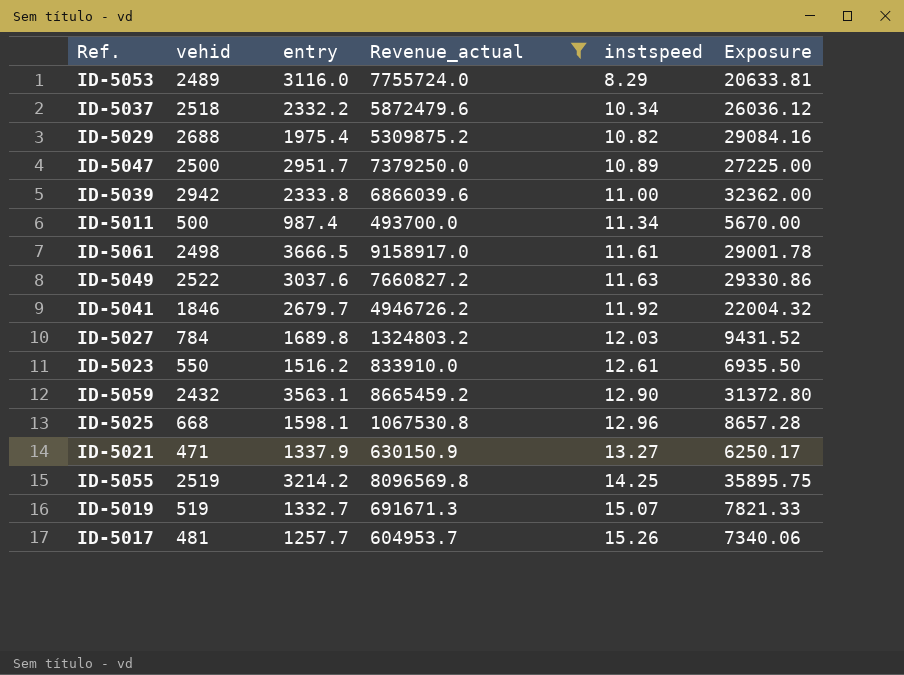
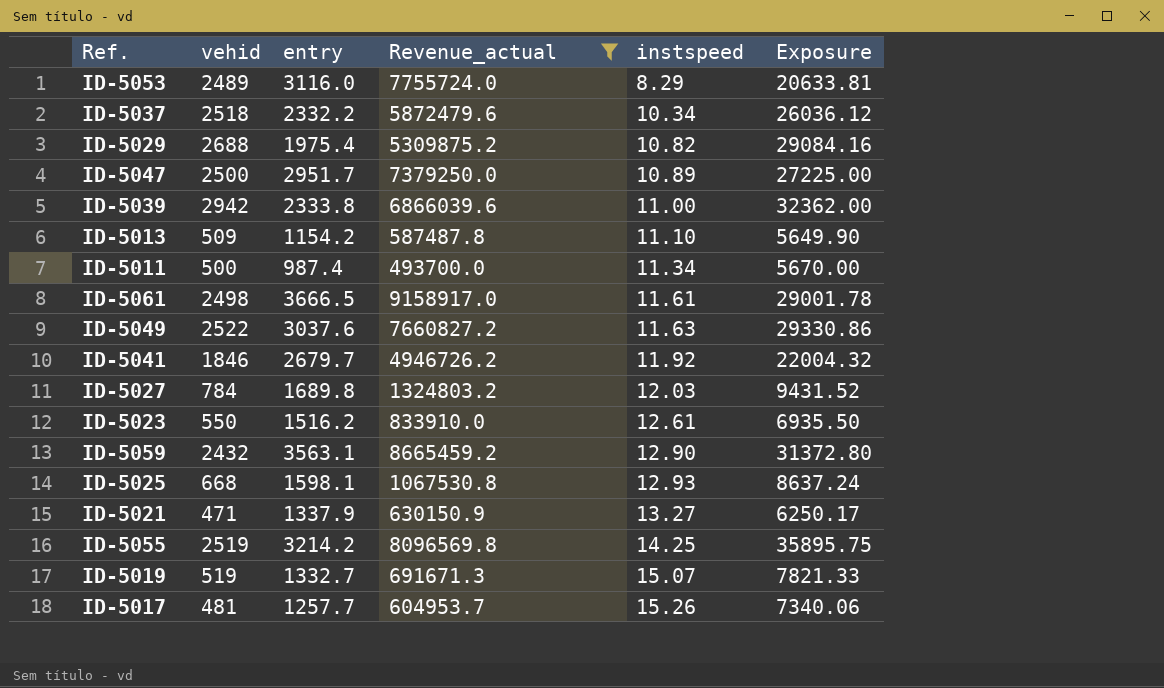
row ID-5013: none -> 509 | 1154.2 | 587487.8 | 11.10 | 5649.90
ID-5025 | instspeed: 12.96 -> 12.93
ID-5025 | Exposure: 8657.28 -> 8637.24

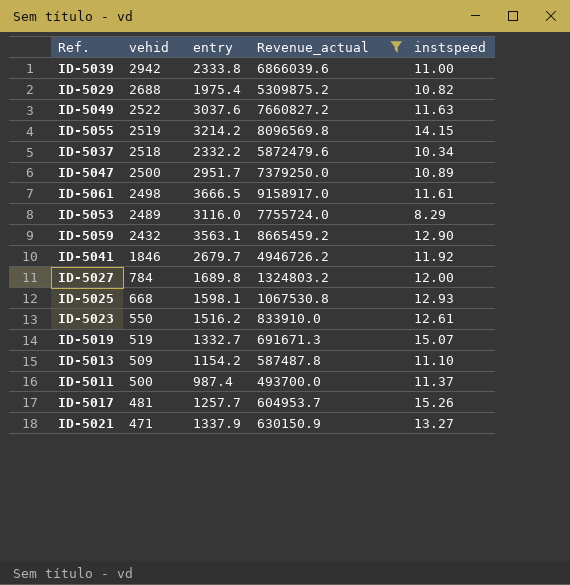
row order: instspeed ascending -> vehid descending
column Exposure | formula: [vehid] * [instspeed] -> none
ID-5055 | instspeed: 14.25 -> 14.15
ID-5027 | instspeed: 12.03 -> 12.00
ID-5011 | instspeed: 11.34 -> 11.37

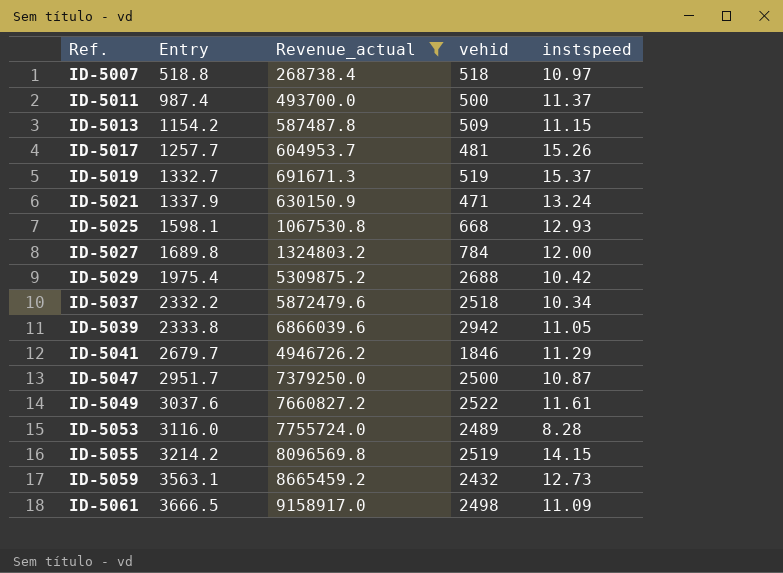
row order: vehid descending -> Ref. ascending
column name: entry -> Entry
column vehid | position: 2 -> 4
row ID-5023: 550 | 1516.2 | 833910.0 | 12.61 -> none
row ID-5007: none -> 518.8 | 268738.4 | 518 | 10.97
ID-5013 | instspeed: 11.10 -> 11.15
ID-5019 | instspeed: 15.07 -> 15.37
ID-5021 | instspeed: 13.27 -> 13.24
ID-5029 | instspeed: 10.82 -> 10.42
ID-5039 | instspeed: 11.00 -> 11.05
ID-5041 | instspeed: 11.92 -> 11.29
ID-5047 | instspeed: 10.89 -> 10.87
ID-5049 | instspeed: 11.63 -> 11.61
ID-5053 | instspeed: 8.29 -> 8.28
ID-5059 | instspeed: 12.90 -> 12.73
ID-5061 | instspeed: 11.61 -> 11.09

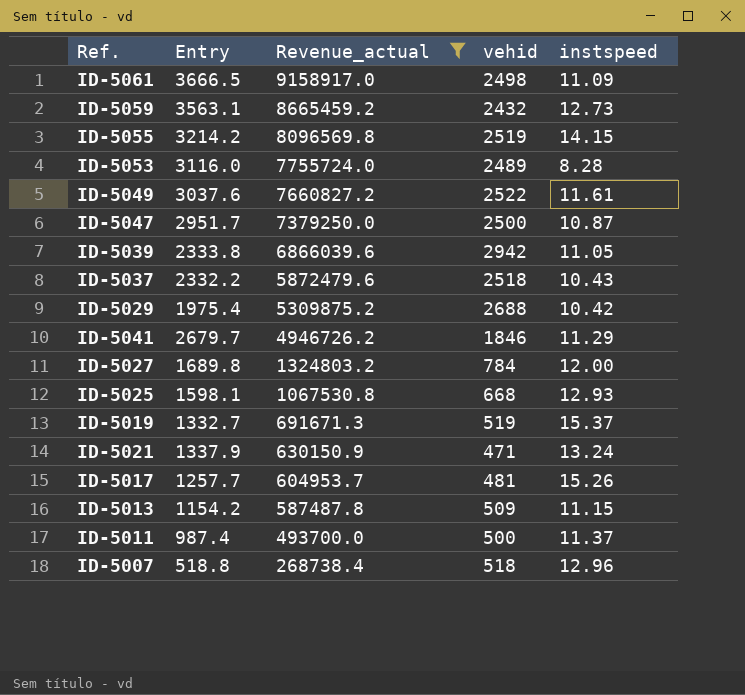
row order: Ref. ascending -> Revenue_actual descending
ID-5037 | instspeed: 10.34 -> 10.43
ID-5007 | instspeed: 10.97 -> 12.96

